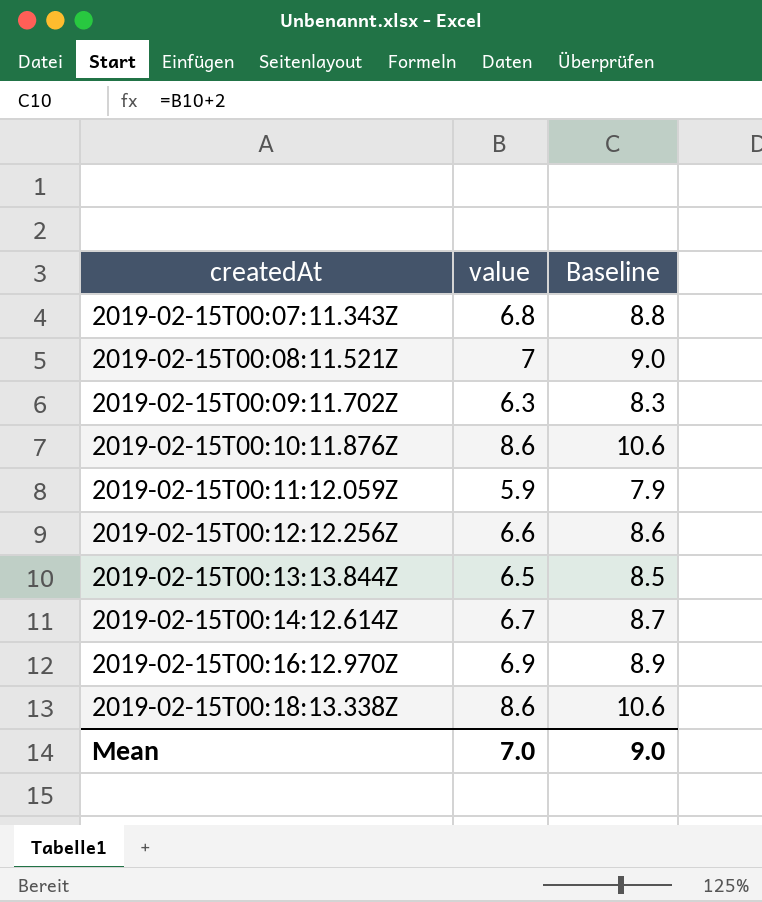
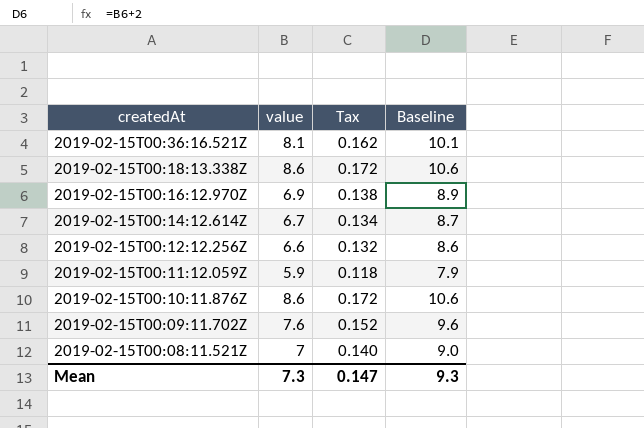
row order: createdAt ascending -> createdAt descending
column Tax | formula: none -> [value] * 0.02
row 2019-02-15T00:07:11.343Z: 6.8 | 8.8 -> none
row 2019-02-15T00:13:13.844Z: 6.5 | 8.5 -> none
row 2019-02-15T00:36:16.521Z: none -> 8.1 | 0.162 | 10.1
2019-02-15T00:09:11.702Z | value: 6.3 -> 7.6
2019-02-15T00:09:11.702Z | Baseline: 8.3 -> 9.6
Mean | value: 7.0 -> 7.3
Mean | Baseline: 9.0 -> 9.3

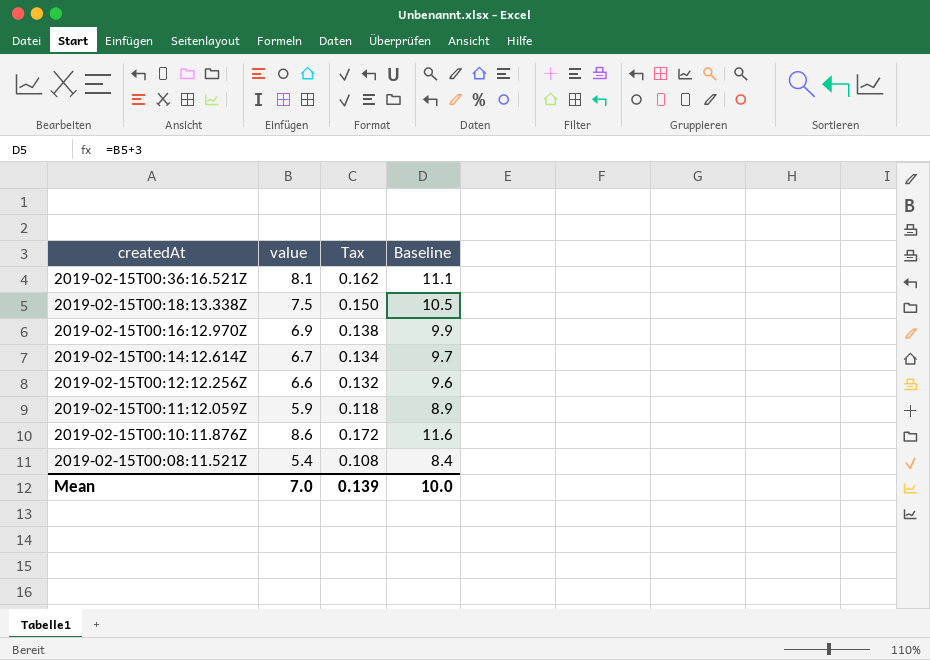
column Baseline | formula: [value] + 2 -> [value] + 3
row 2019-02-15T00:09:11.702Z: 7.6 | 0.152 | 9.6 -> none
2019-02-15T00:18:13.338Z | value: 8.6 -> 7.5
2019-02-15T00:18:13.338Z | Tax: 0.172 -> 0.150
2019-02-15T00:08:11.521Z | value: 7 -> 5.4
2019-02-15T00:08:11.521Z | Tax: 0.140 -> 0.108
Mean | value: 7.3 -> 7.0
Mean | Tax: 0.147 -> 0.139
Mean | Baseline: 9.3 -> 10.0

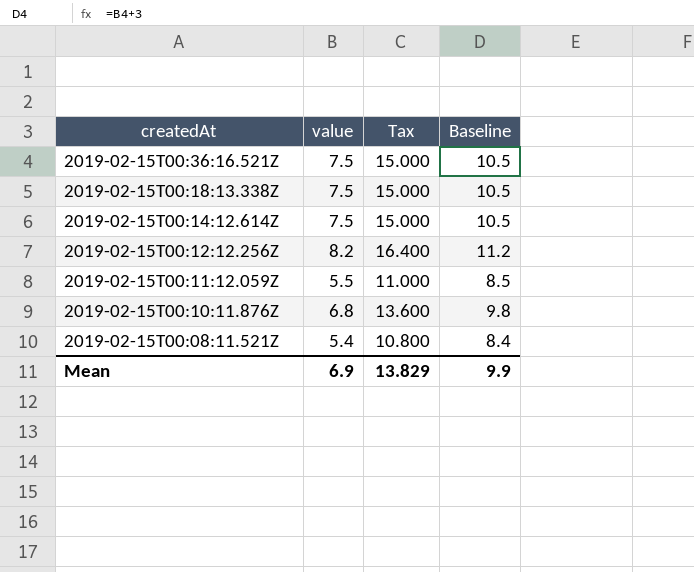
column Tax | formula: [value] * 0.02 -> [value] * 2
row 2019-02-15T00:16:12.970Z: 6.9 | 0.138 | 9.9 -> none
2019-02-15T00:36:16.521Z | value: 8.1 -> 7.5
2019-02-15T00:36:16.521Z | Baseline: 11.1 -> 10.5
2019-02-15T00:14:12.614Z | value: 6.7 -> 7.5
2019-02-15T00:14:12.614Z | Baseline: 9.7 -> 10.5
2019-02-15T00:12:12.256Z | value: 6.6 -> 8.2
2019-02-15T00:12:12.256Z | Baseline: 9.6 -> 11.2
2019-02-15T00:11:12.059Z | value: 5.9 -> 5.5
2019-02-15T00:11:12.059Z | Baseline: 8.9 -> 8.5
2019-02-15T00:10:11.876Z | value: 8.6 -> 6.8
2019-02-15T00:10:11.876Z | Baseline: 11.6 -> 9.8
Mean | value: 7.0 -> 6.9
Mean | Tax: 0.139 -> 13.829
Mean | Baseline: 10.0 -> 9.9

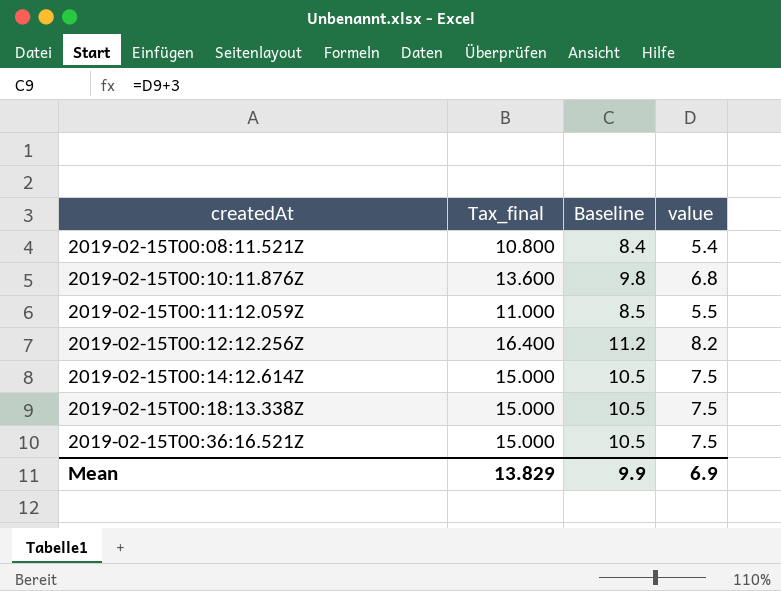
row order: createdAt descending -> createdAt ascending
column name: Tax -> Tax_final
column value | position: 2 -> 4

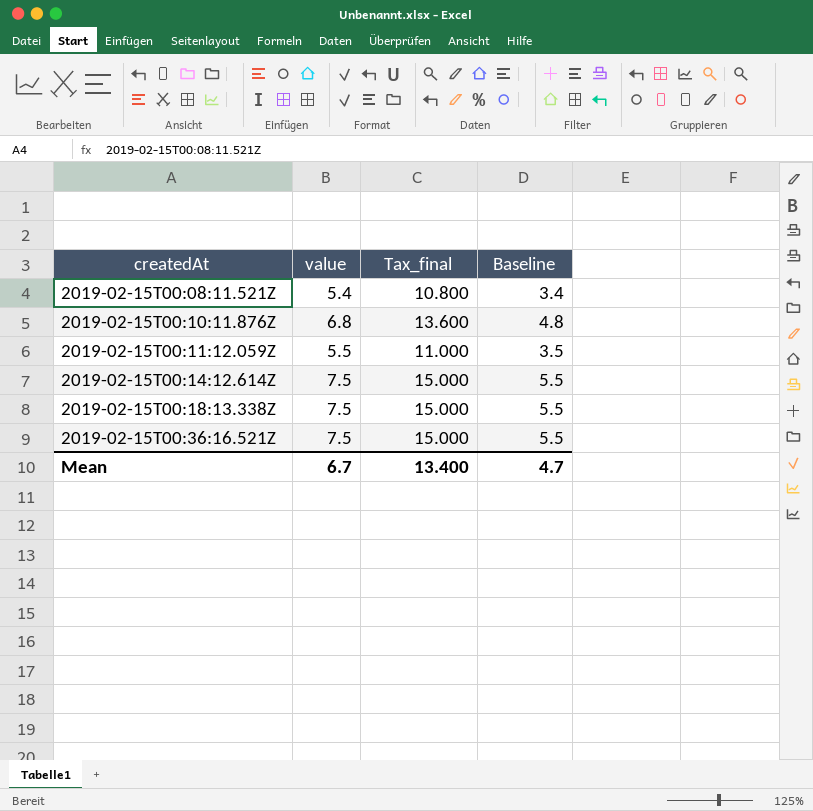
column value | position: 4 -> 2
column Baseline | formula: [value] + 3 -> [value] - 2
row 2019-02-15T00:12:12.256Z: 16.400 | 11.2 | 8.2 -> none
Mean | value: 6.9 -> 6.7
Mean | Tax_final: 13.829 -> 13.400
Mean | Baseline: 9.9 -> 4.7

